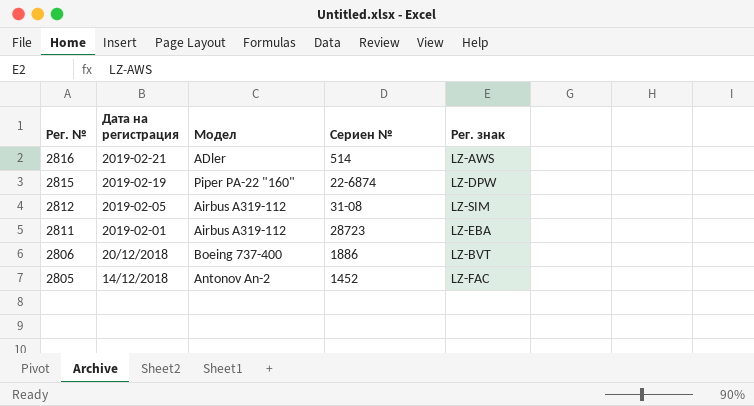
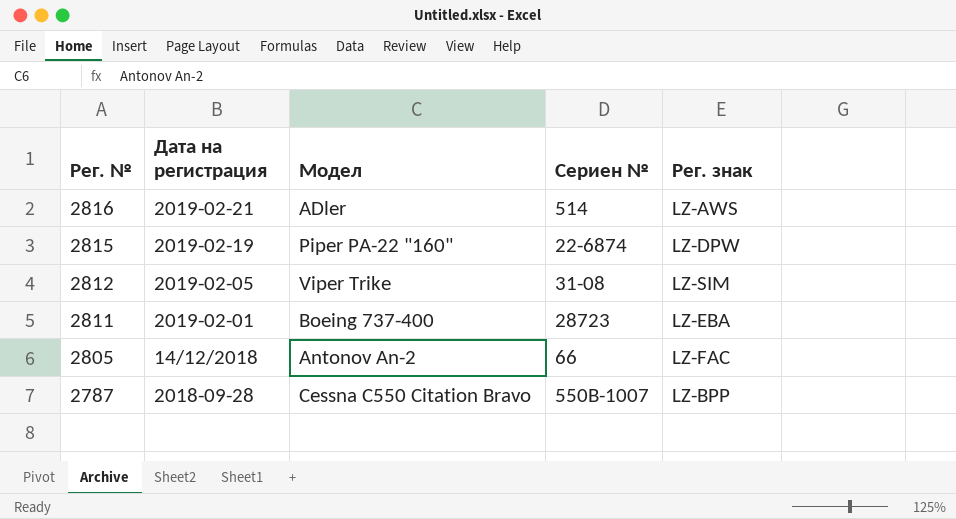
row 2806: 20/12/2018 | Boeing 737-400 | 1886 | LZ-BVT -> none
2812 | Модел: Airbus A319-112 -> Viper Trike
2811 | Модел: Airbus A319-112 -> Boeing 737-400
2805 | Сериен №: 1452 -> 66
row 2787: none -> 2018-09-28 | Cessna C550 Citation Bravo | 550B-1007 | LZ-BPP

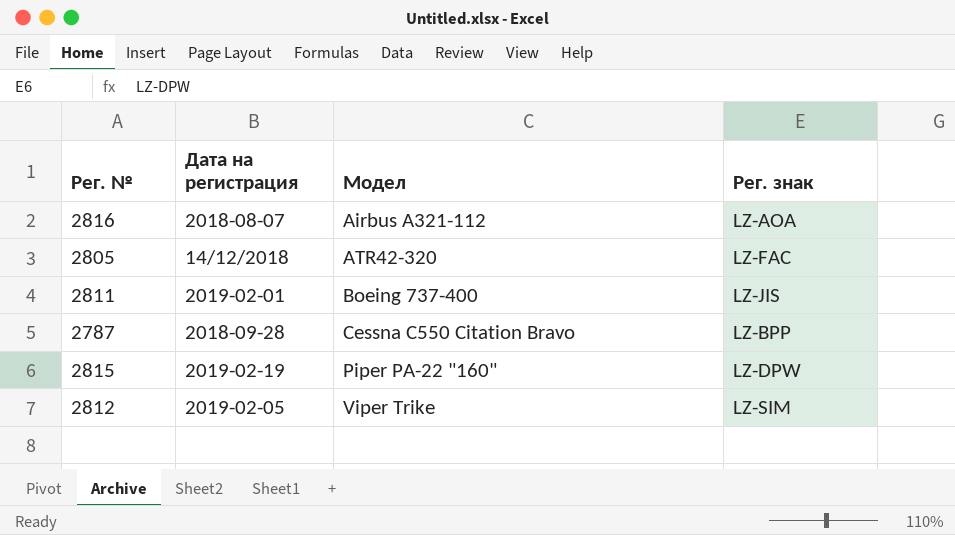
row order: Рег. № descending -> Модел ascending
column Сериен № | position: 4 -> none
2816 | Дата на регистрация: 2019-02-21 -> 2018-08-07
2816 | Модел: ADler -> Airbus A321-112
2816 | Рег. знак: LZ-AWS -> LZ-AOA
2805 | Модел: Antonov An-2 -> ATR42-320
2811 | Рег. знак: LZ-EBA -> LZ-JIS

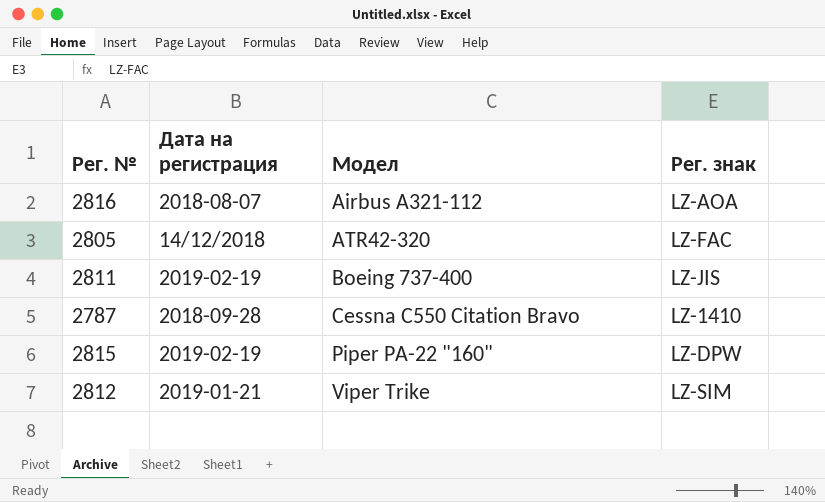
2811 | Дата на регистрация: 2019-02-01 -> 2019-02-19
2787 | Рег. знак: LZ-BPP -> LZ-1410
2812 | Дата на регистрация: 2019-02-05 -> 2019-01-21

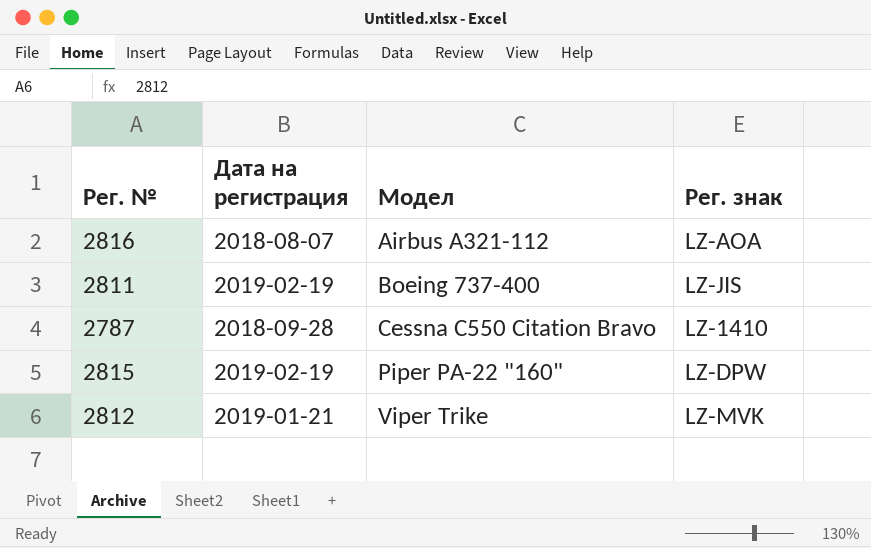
row 2805: 14/12/2018 | ATR42-320 | LZ-FAC -> none
2812 | Рег. знак: LZ-SIM -> LZ-MVK

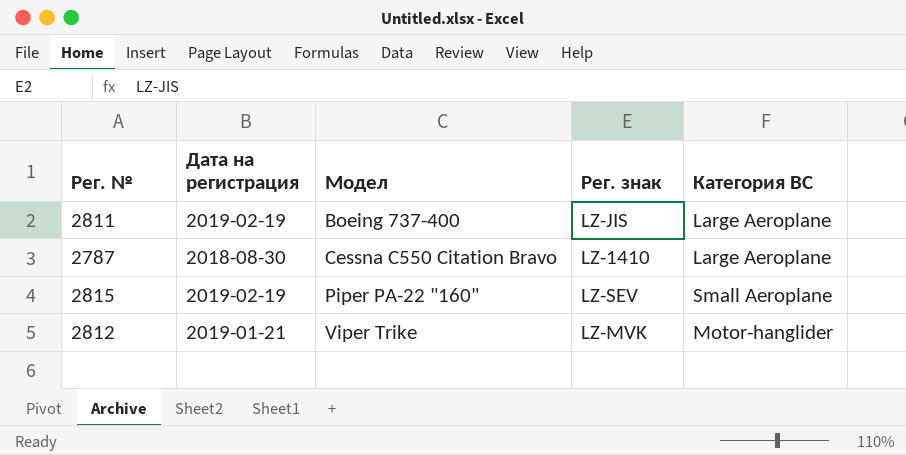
column Категория ВС | position: none -> 5
row 2816: 2018-08-07 | Airbus A321-112 | LZ-AOA -> none
2787 | Дата на регистрация: 2018-09-28 -> 2018-08-30
2815 | Рег. знак: LZ-DPW -> LZ-SEV

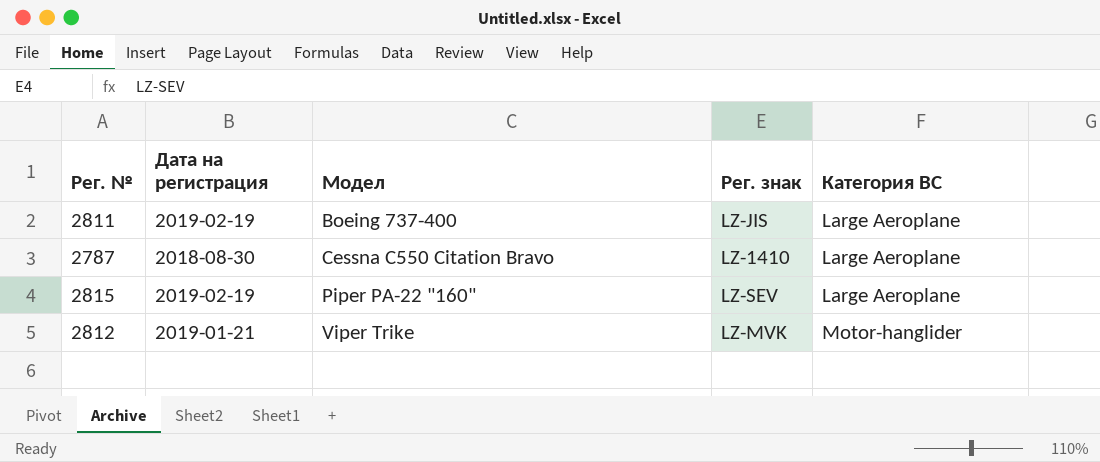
2815 | Категория ВС: Small Aeroplane -> Large Aeroplane

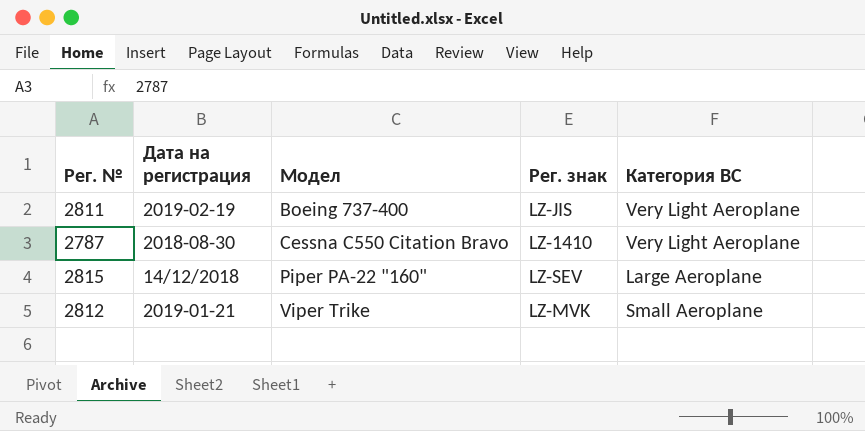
2811 | Категория ВС: Large Aeroplane -> Very Light Aeroplane
2787 | Категория ВС: Large Aeroplane -> Very Light Aeroplane
2815 | Дата на регистрация: 2019-02-19 -> 14/12/2018
2812 | Категория ВС: Motor-hanglider -> Small Aeroplane

